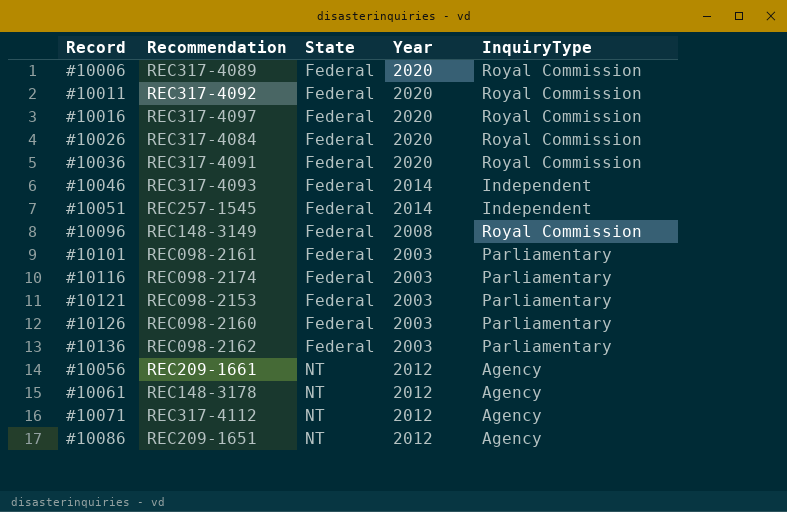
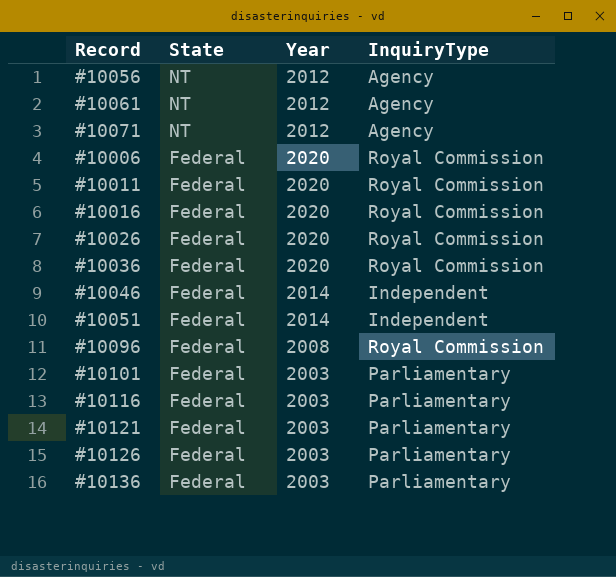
row order: State ascending -> State descending
column Recommendation | position: 2 -> none
row #10086: REC209-1651 | NT | 2012 | Agency -> none

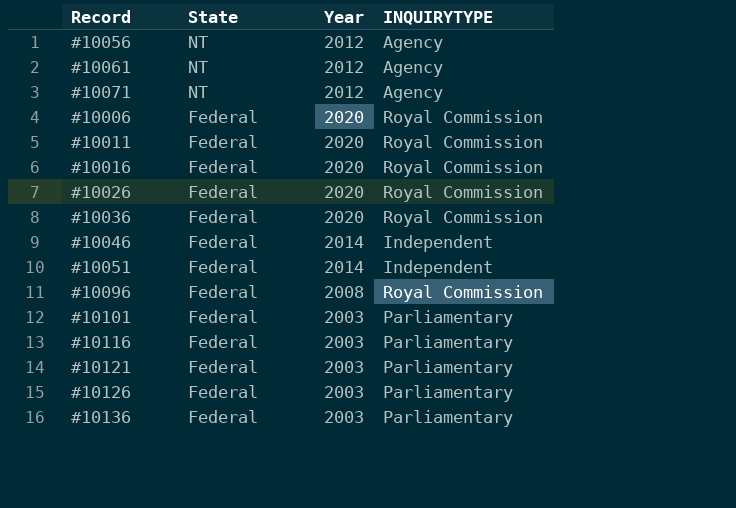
column name: InquiryType -> INQUIRYTYPE

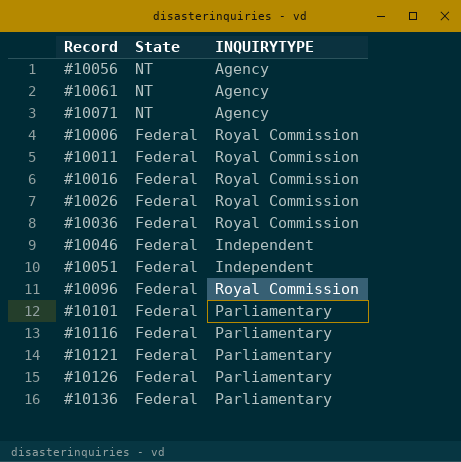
column Year | position: 3 -> none

